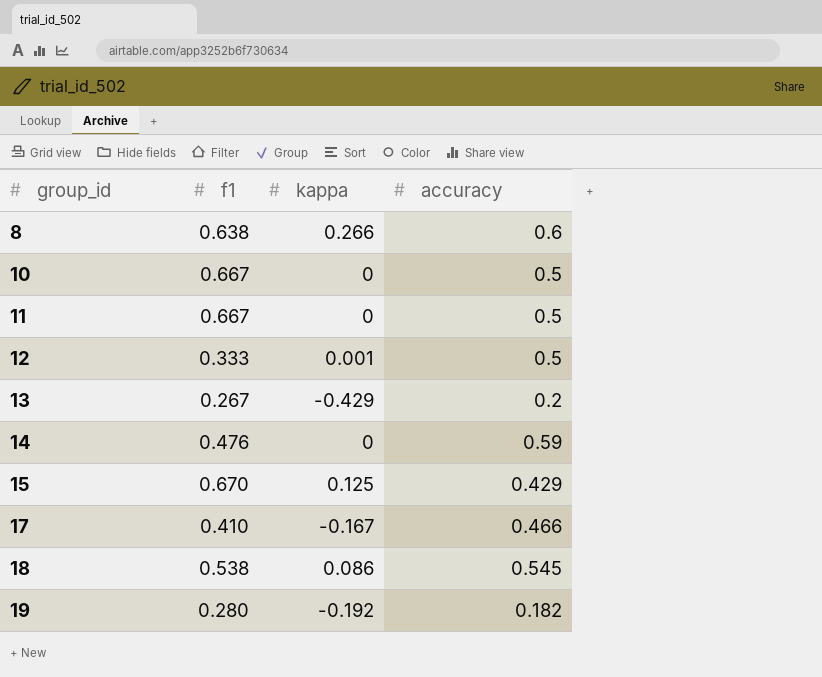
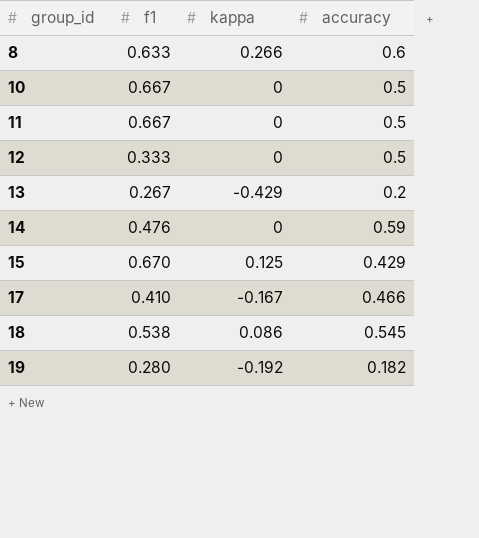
8 | f1: 0.638 -> 0.633
12 | kappa: 0.001 -> 0

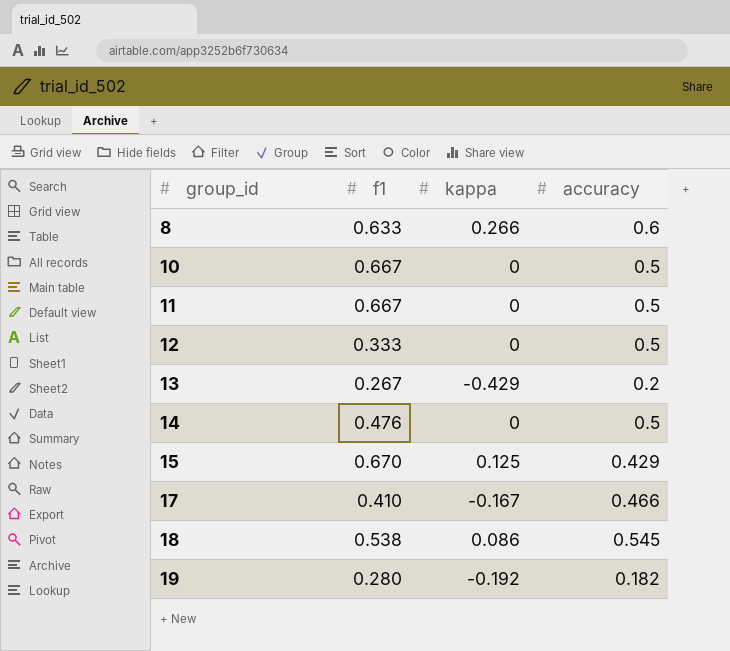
14 | accuracy: 0.59 -> 0.5

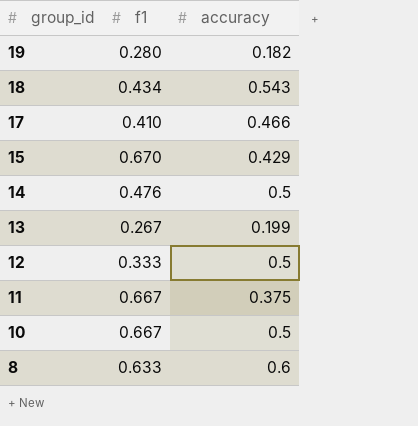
row order: group_id ascending -> group_id descending
column kappa | position: 3 -> none
18 | f1: 0.538 -> 0.434
18 | accuracy: 0.545 -> 0.543
13 | accuracy: 0.2 -> 0.199
11 | accuracy: 0.5 -> 0.375

